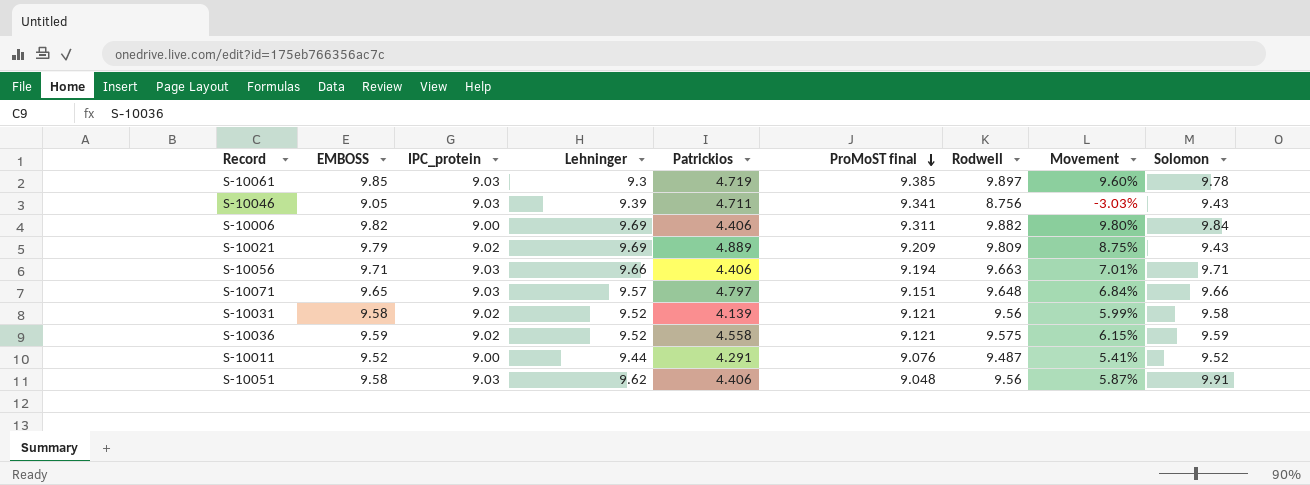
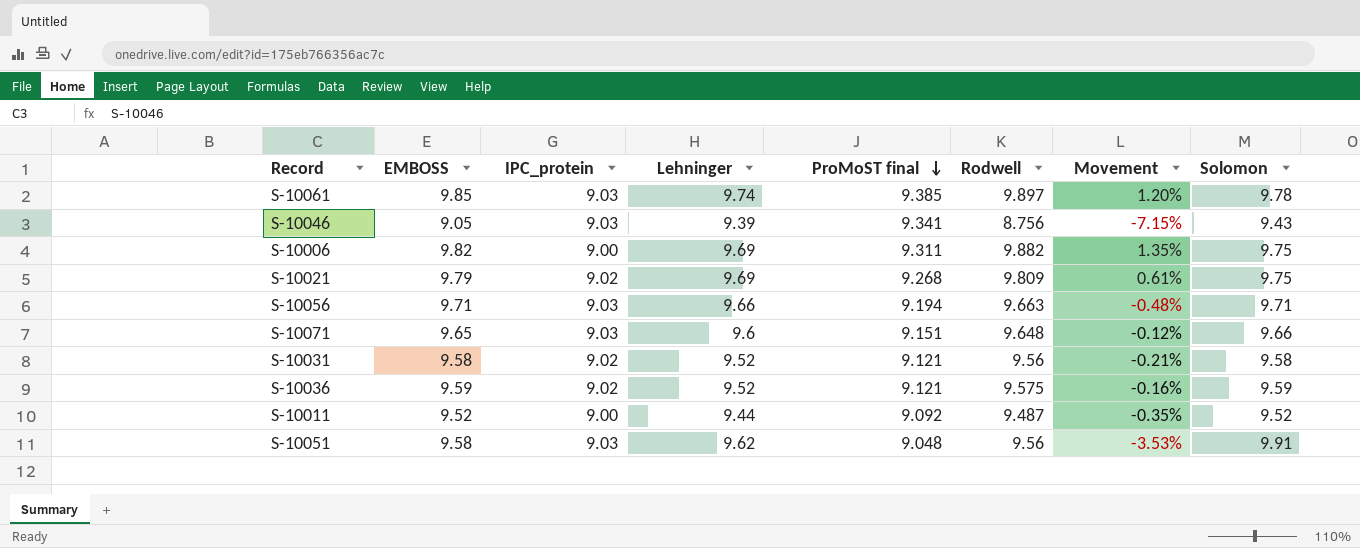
column Patrickios | position: 5 -> none
column Movement | formula: ([Rodwell] - [IPC_protein]) / [IPC_protein] -> ([Rodwell] - [Solomon]) / [Solomon]
S-10061 | Lehninger: 9.3 -> 9.74
S-10006 | Solomon: 9.84 -> 9.75
S-10021 | ProMoST final: 9.209 -> 9.268
S-10021 | Solomon: 9.43 -> 9.75
S-10071 | Lehninger: 9.57 -> 9.6
S-10011 | ProMoST final: 9.076 -> 9.092

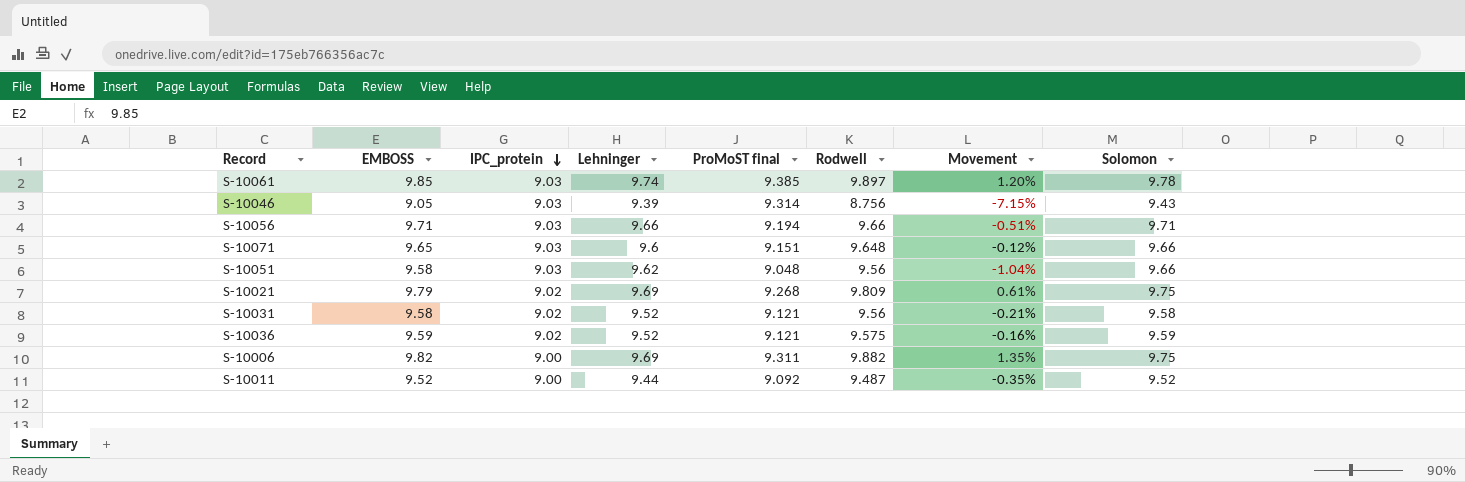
row order: ProMoST final descending -> IPC_protein descending
S-10046 | ProMoST final: 9.341 -> 9.314
S-10056 | Rodwell: 9.663 -> 9.66
S-10056 | Movement: -0.48% -> -0.51%
S-10051 | Movement: -3.53% -> -1.04%
S-10051 | Solomon: 9.91 -> 9.66

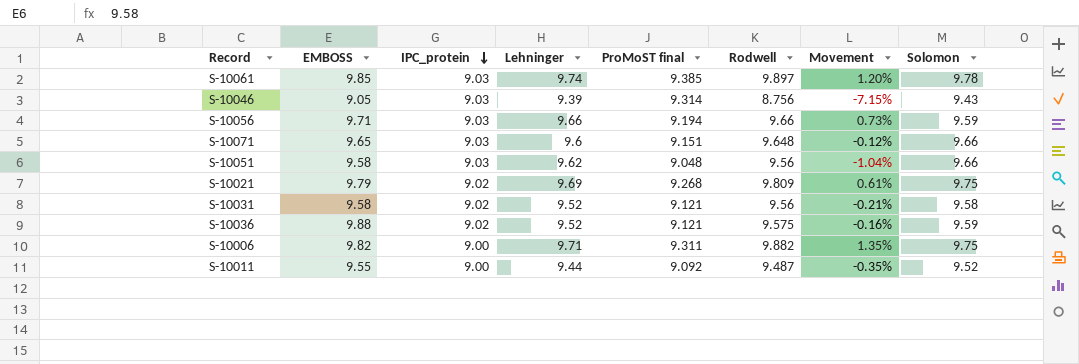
S-10056 | Movement: -0.51% -> 0.73%
S-10056 | Solomon: 9.71 -> 9.59
S-10036 | EMBOSS: 9.59 -> 9.88
S-10006 | Lehninger: 9.69 -> 9.71
S-10011 | EMBOSS: 9.52 -> 9.55

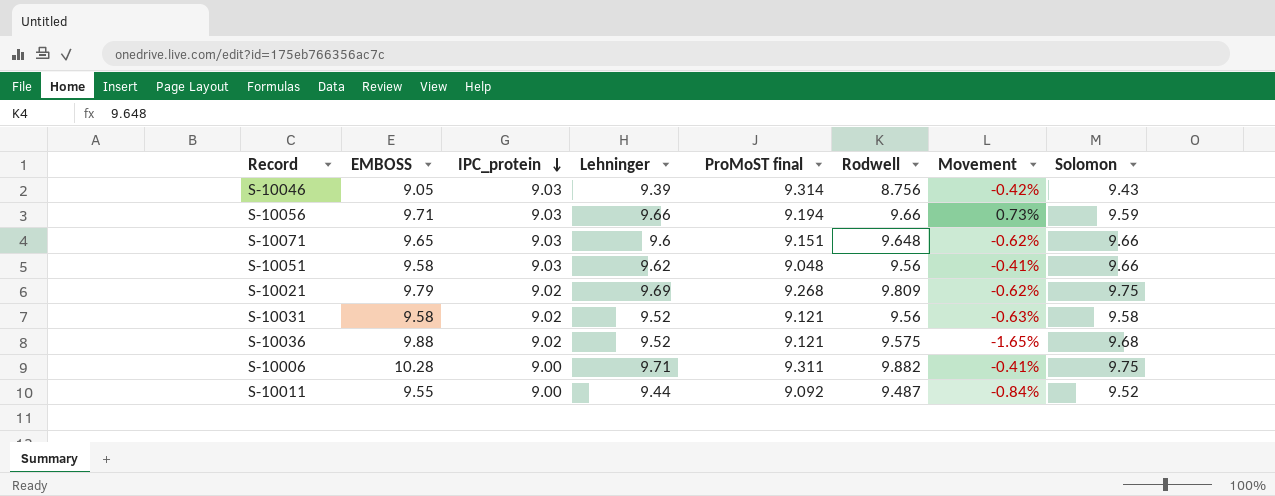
column Movement | formula: ([Rodwell] - [Solomon]) / [Solomon] -> ([Lehninger] - [Solomon]) / [Solomon]
row S-10061: 9.85 | 9.03 | 9.74 | 9.385 | 9.897 | 1.20% | 9.78 -> none
S-10036 | Solomon: 9.59 -> 9.68
S-10006 | EMBOSS: 9.82 -> 10.28

